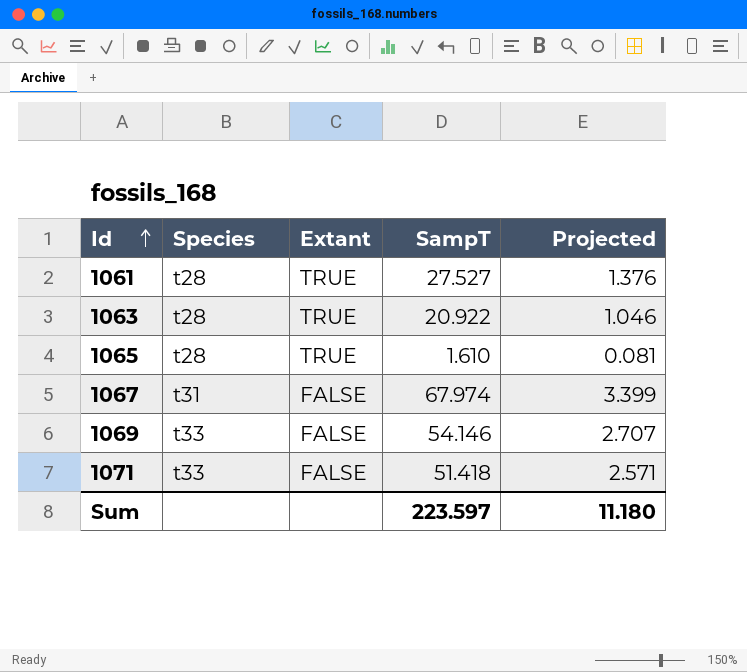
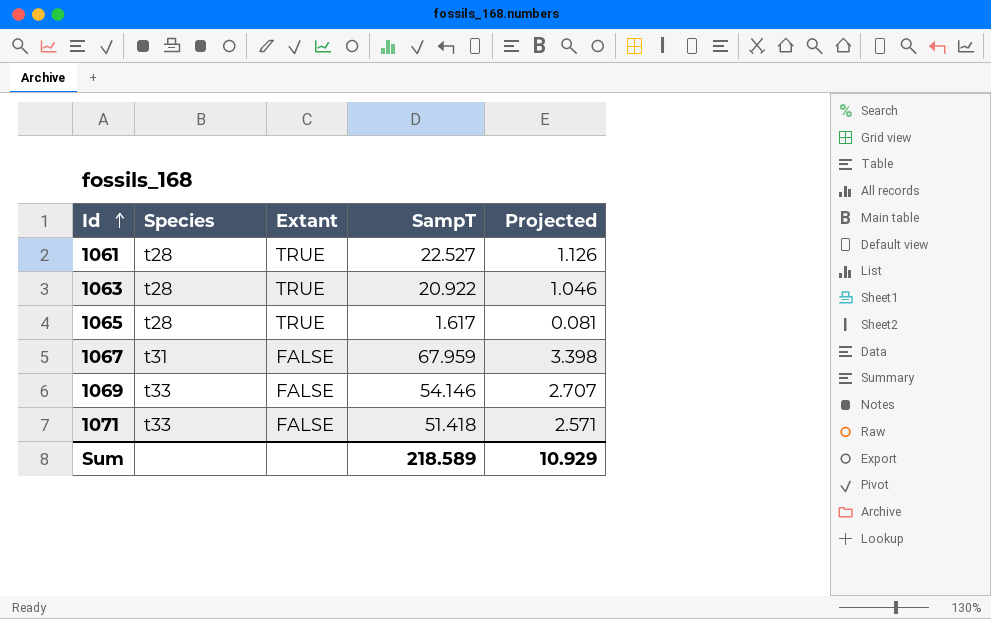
1061 | SampT: 27.527 -> 22.527
1061 | Projected: 1.376 -> 1.126
1065 | SampT: 1.610 -> 1.617
1067 | SampT: 67.974 -> 67.959
1067 | Projected: 3.399 -> 3.398
Sum | SampT: 223.597 -> 218.589
Sum | Projected: 11.180 -> 10.929

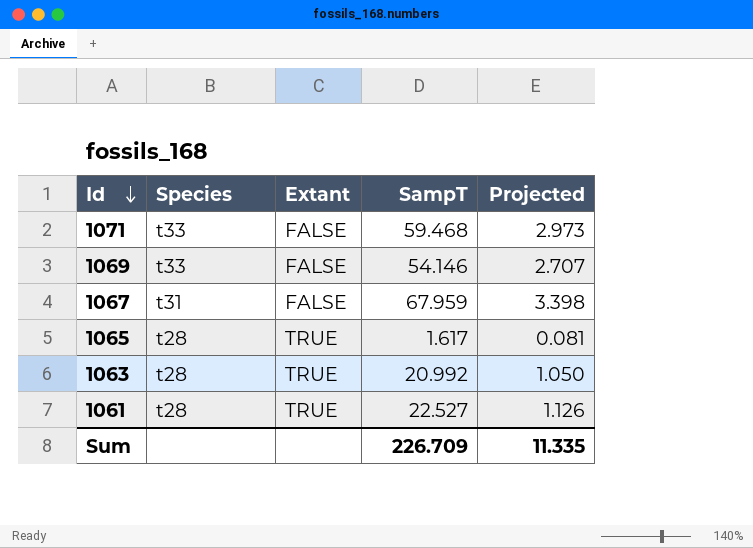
row order: Id ascending -> Id descending
1071 | SampT: 51.418 -> 59.468
1071 | Projected: 2.571 -> 2.973
1063 | SampT: 20.922 -> 20.992
1063 | Projected: 1.046 -> 1.050
Sum | SampT: 218.589 -> 226.709
Sum | Projected: 10.929 -> 11.335

